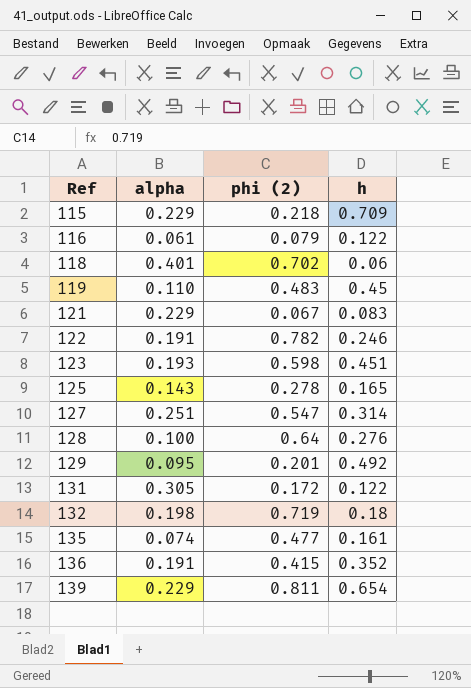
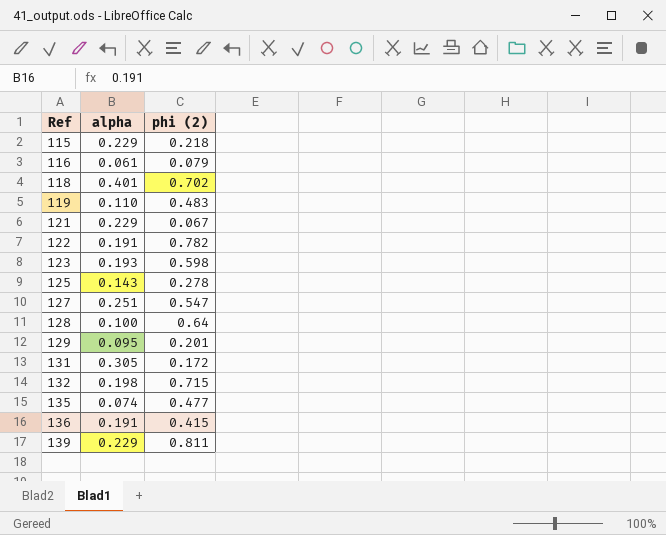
column h | position: 4 -> none
132 | phi (2): 0.719 -> 0.715

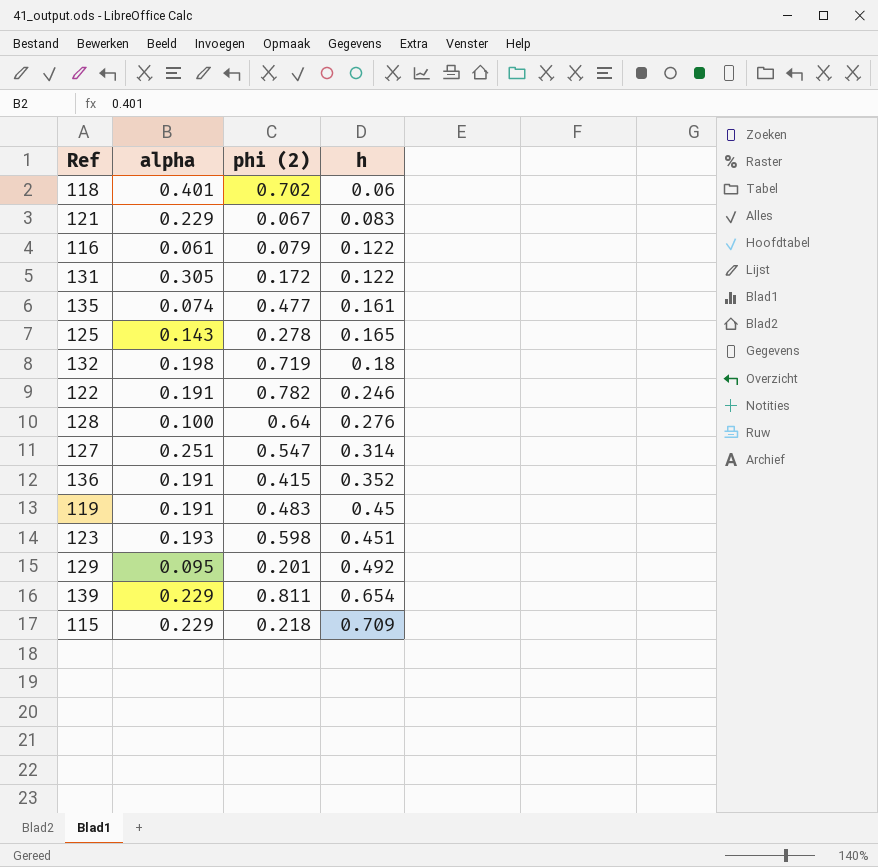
row order: Ref ascending -> h ascending
column h | position: none -> 4
132 | phi (2): 0.715 -> 0.719
119 | alpha: 0.110 -> 0.191

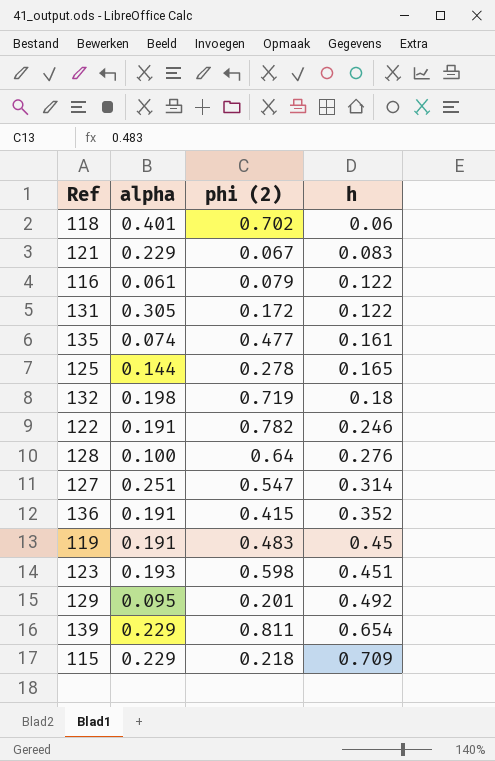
125 | alpha: 0.143 -> 0.144

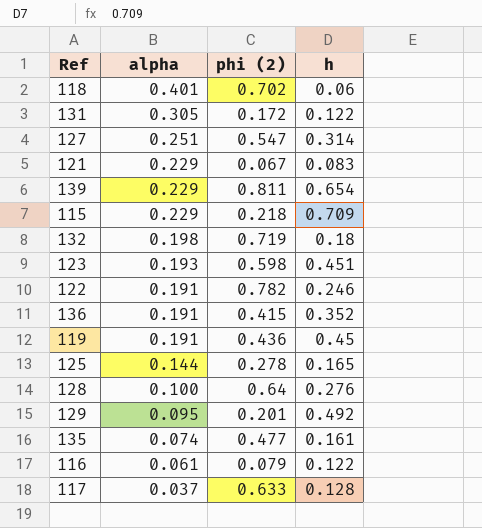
row order: h ascending -> alpha descending
119 | phi (2): 0.483 -> 0.436
row 117: none -> 0.037 | 0.633 | 0.128

